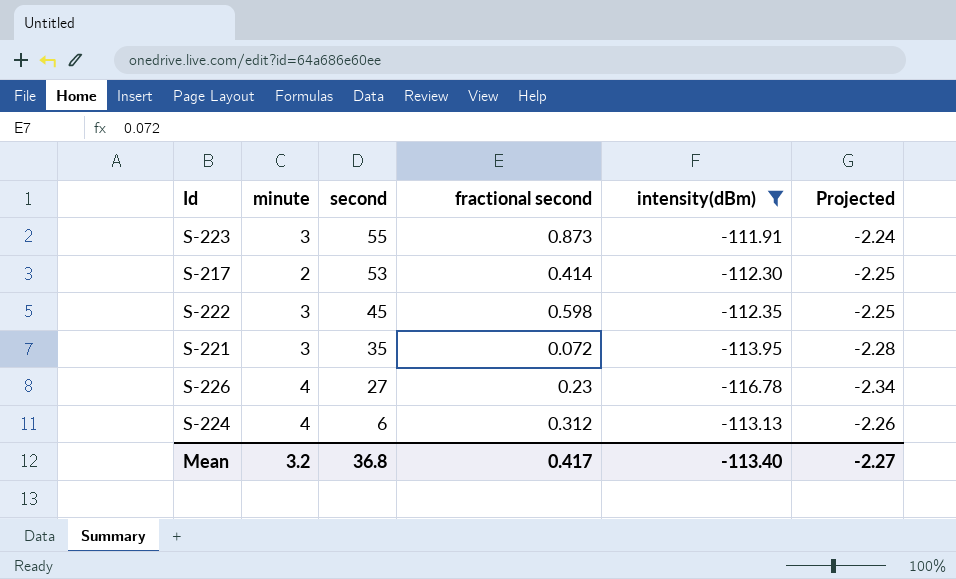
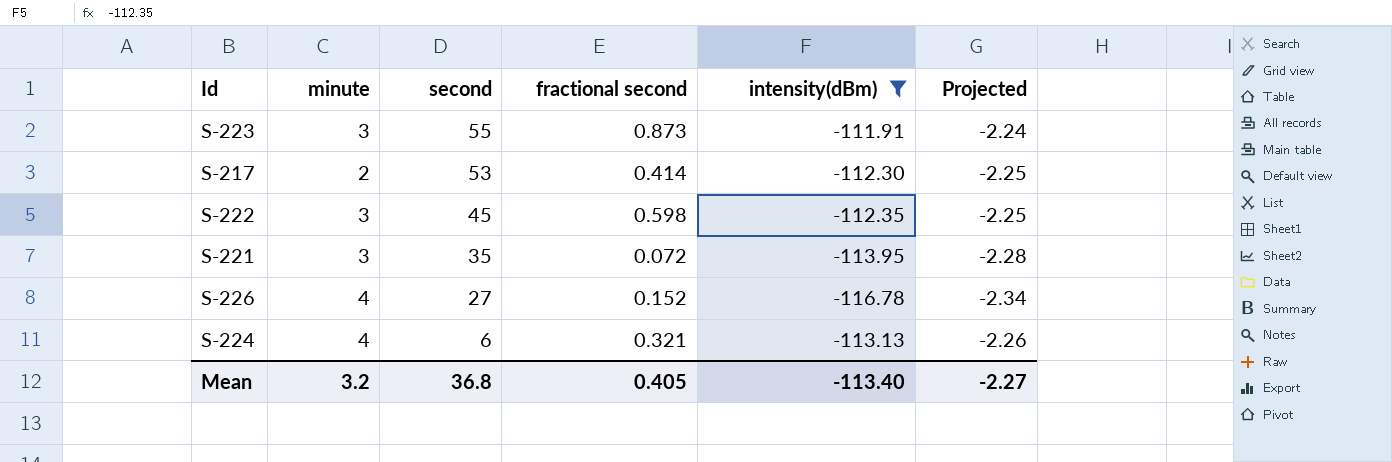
S-226 | fractional second: 0.23 -> 0.152
S-224 | fractional second: 0.312 -> 0.321
Mean | fractional second: 0.417 -> 0.405

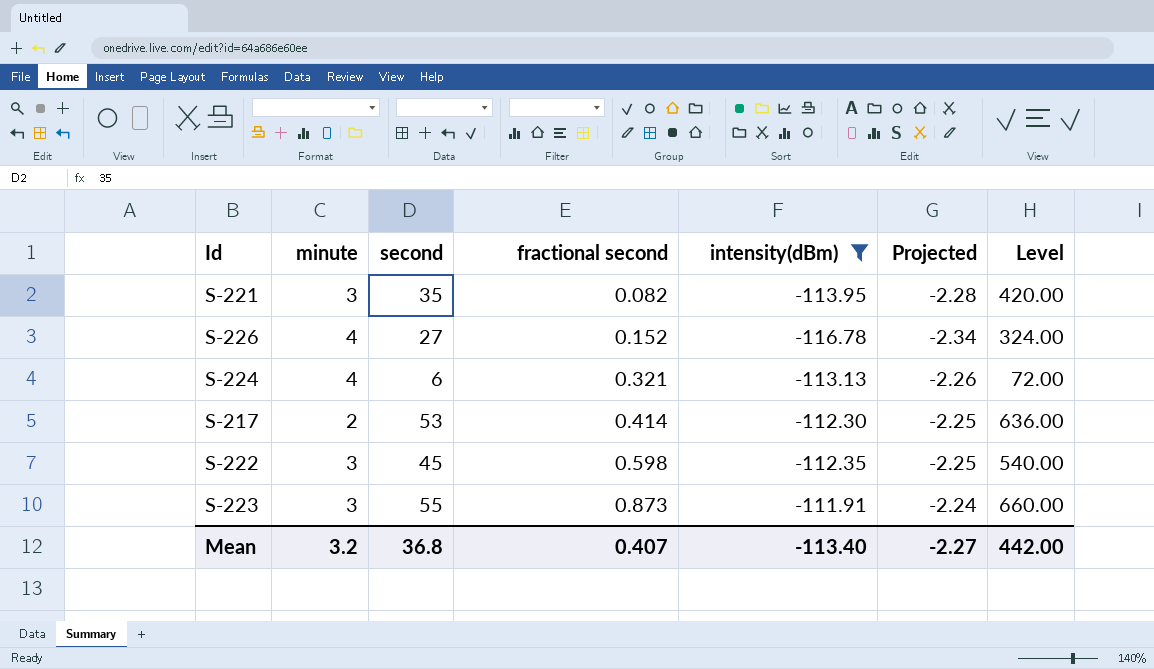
row order: second descending -> fractional second ascending
column Level | formula: none -> [second] * 12
S-221 | fractional second: 0.072 -> 0.082
Mean | fractional second: 0.405 -> 0.407

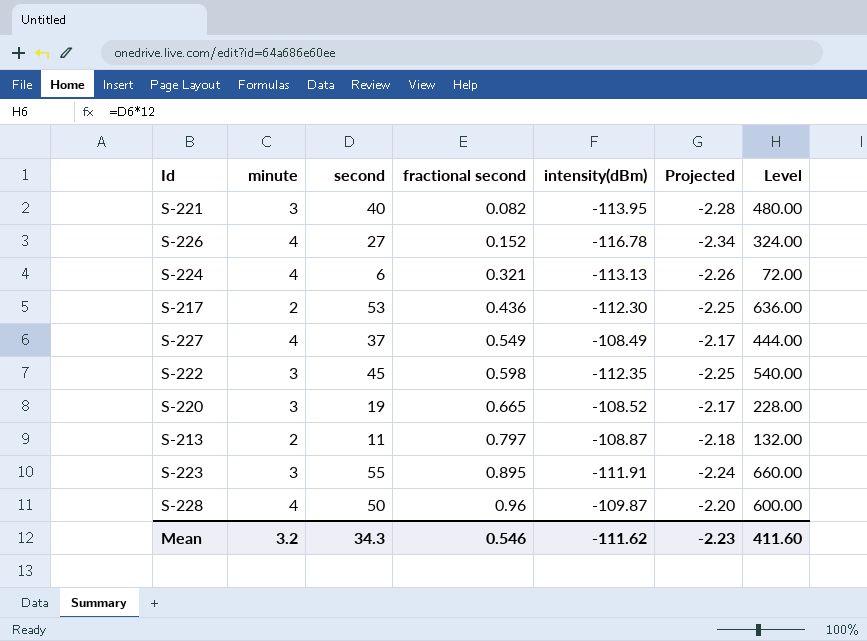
filter: intensity(dBm) <= -111.91 -> none
S-221 | second: 35 -> 40
S-221 | Level: 420.00 -> 480.00
S-217 | fractional second: 0.414 -> 0.436
S-223 | fractional second: 0.873 -> 0.895
Mean | second: 36.8 -> 34.3
Mean | fractional second: 0.407 -> 0.546
Mean | intensity(dBm): -113.40 -> -111.62
Mean | Projected: -2.27 -> -2.23
Mean | Level: 442.00 -> 411.60

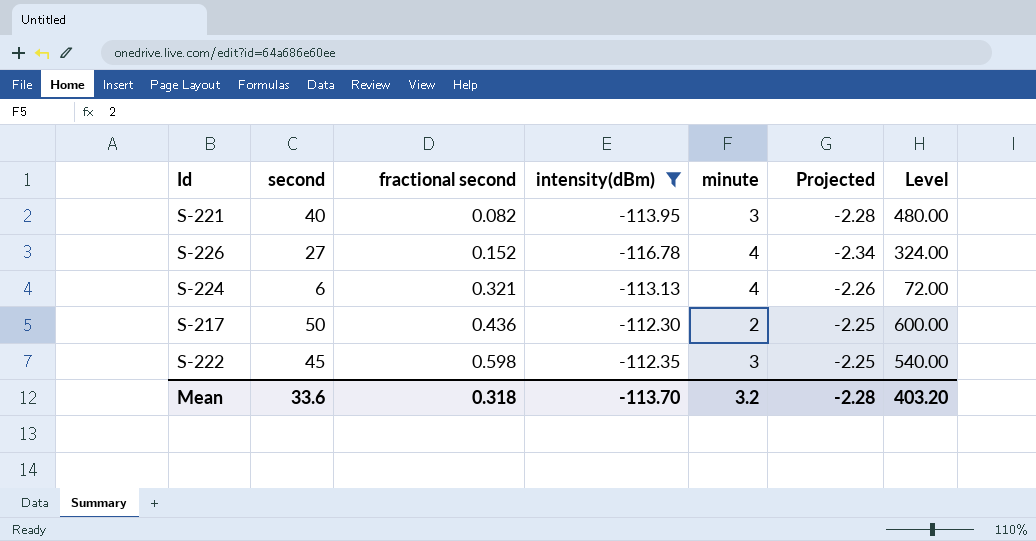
filter: none -> intensity(dBm) <= -112.30
column minute | position: 2 -> 5
S-217 | second: 53 -> 50
S-217 | Level: 636.00 -> 600.00
Mean | second: 34.3 -> 33.6
Mean | fractional second: 0.546 -> 0.318
Mean | intensity(dBm): -111.62 -> -113.70
Mean | Projected: -2.23 -> -2.28
Mean | Level: 411.60 -> 403.20

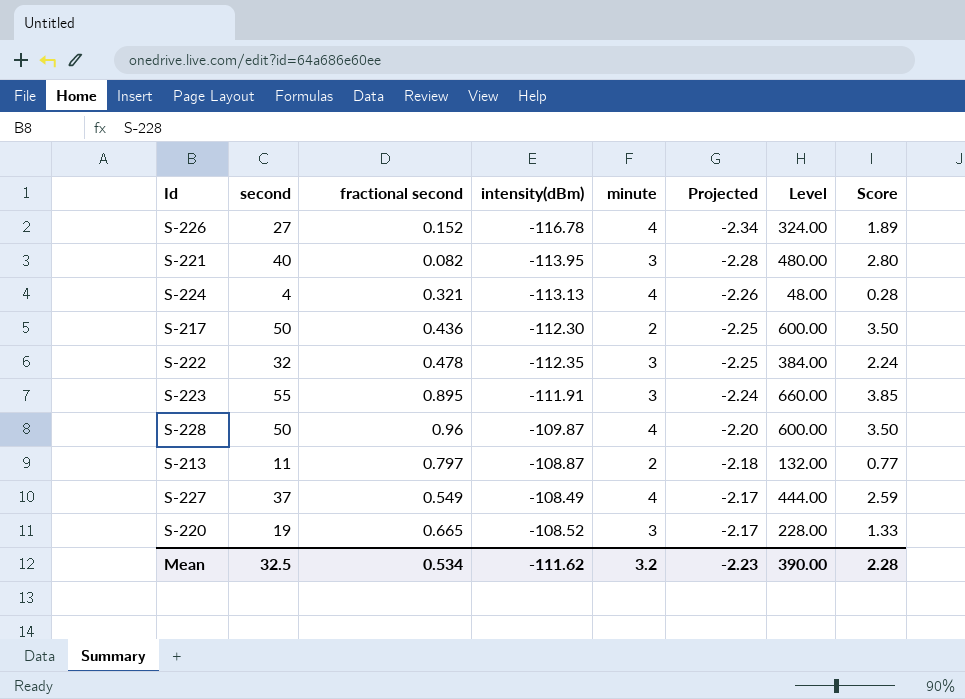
filter: intensity(dBm) <= -112.30 -> none
row order: fractional second ascending -> Projected ascending
column Score | formula: none -> [second] * 0.07
S-224 | second: 6 -> 4
S-224 | Level: 72.00 -> 48.00
S-222 | second: 45 -> 32
S-222 | fractional second: 0.598 -> 0.478
S-222 | Level: 540.00 -> 384.00
Mean | second: 33.6 -> 32.5
Mean | fractional second: 0.318 -> 0.534
Mean | intensity(dBm): -113.70 -> -111.62
Mean | Projected: -2.28 -> -2.23
Mean | Level: 403.20 -> 390.00

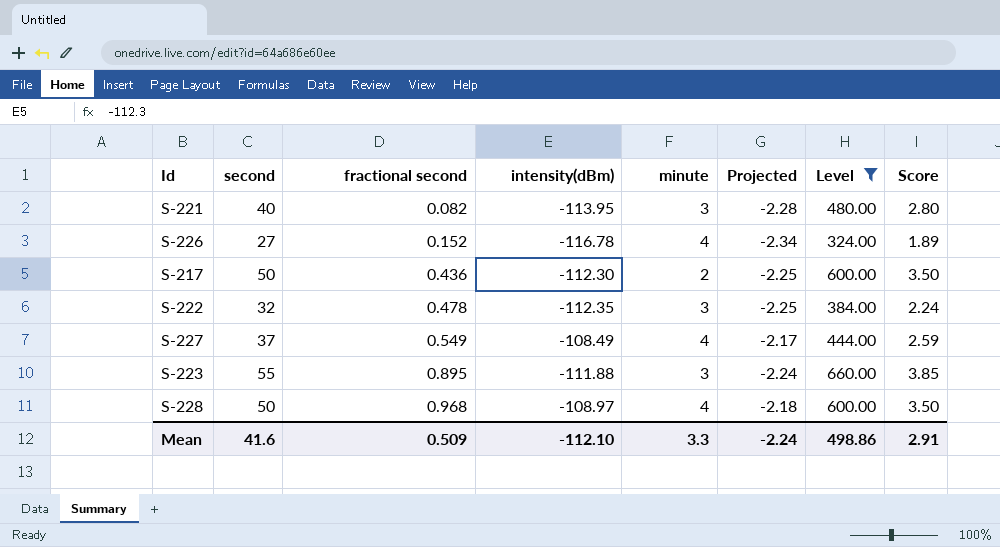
filter: none -> Level >= 324.00
row order: Projected ascending -> fractional second ascending
S-223 | intensity(dBm): -111.91 -> -111.88
S-228 | fractional second: 0.96 -> 0.968
S-228 | intensity(dBm): -109.87 -> -108.97
S-228 | Projected: -2.20 -> -2.18
Mean | second: 32.5 -> 41.6
Mean | fractional second: 0.534 -> 0.509
Mean | intensity(dBm): -111.62 -> -112.10
Mean | minute: 3.2 -> 3.3
Mean | Projected: -2.23 -> -2.24
Mean | Level: 390.00 -> 498.86
Mean | Score: 2.28 -> 2.91

